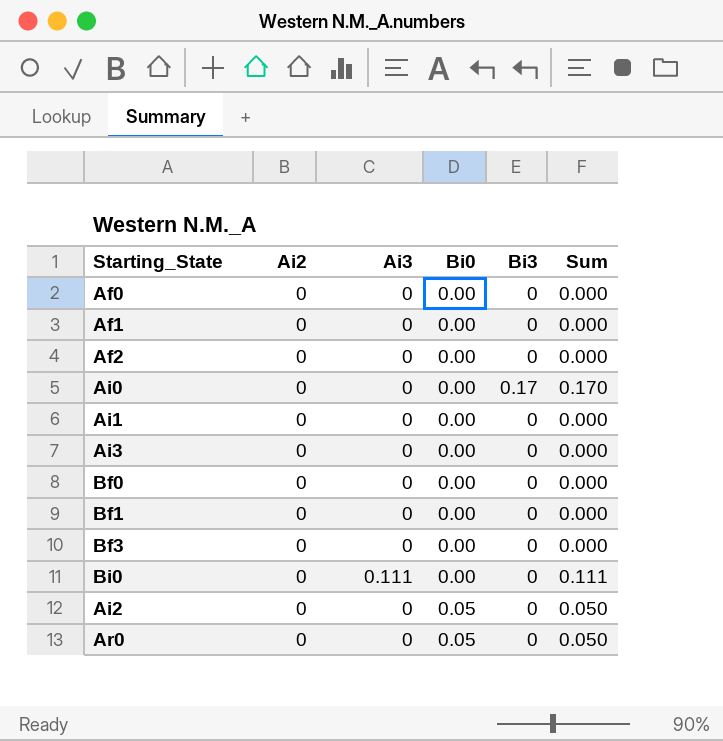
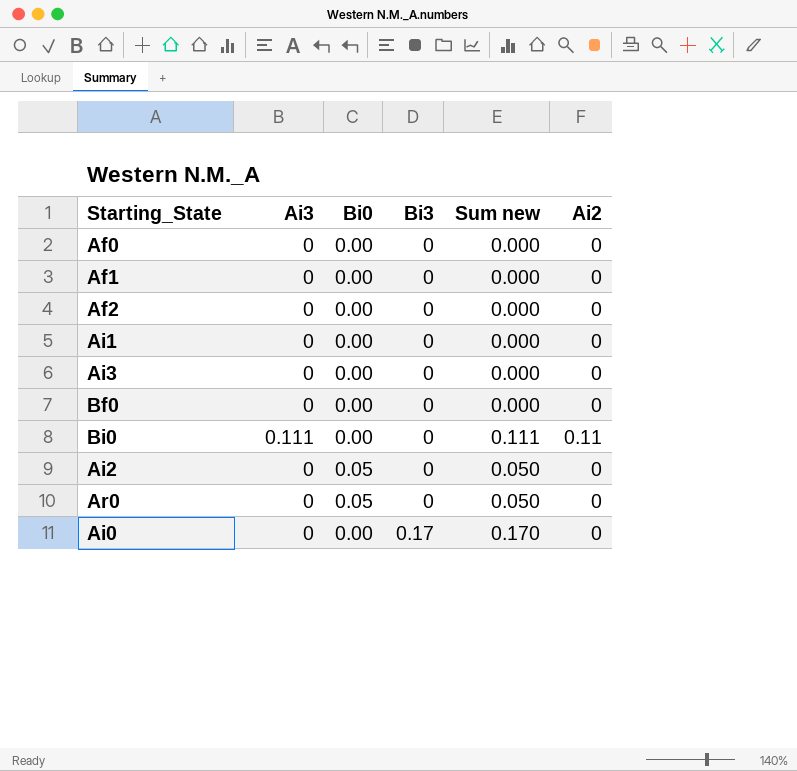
row order: Bi0 ascending -> Bi3 ascending
column name: Sum -> Sum new
column Ai2 | position: 2 -> 6
row Bf1: 0 | 0 | 0.00 | 0 | 0.000 -> none
row Bf3: 0 | 0 | 0.00 | 0 | 0.000 -> none
Bi0 | Ai2: 0 -> 0.11

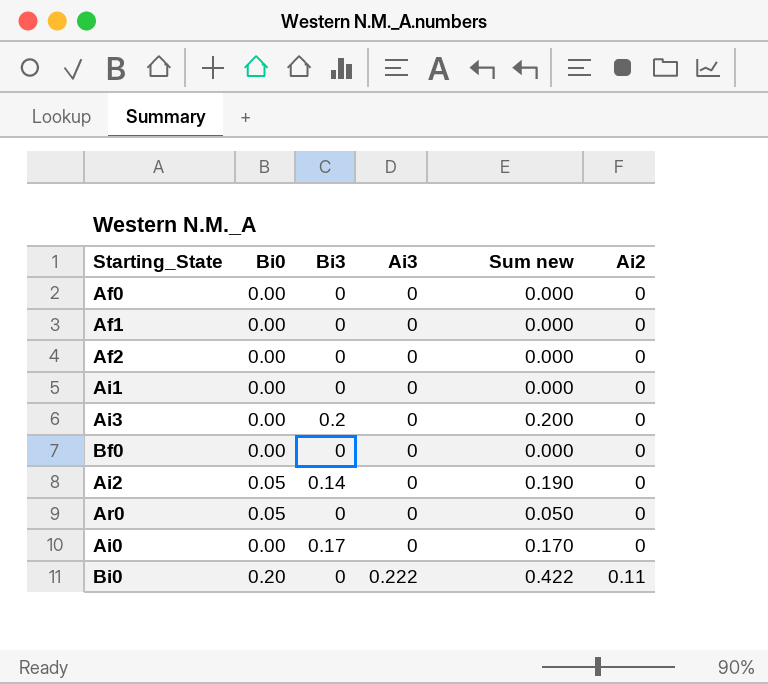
row order: Bi3 ascending -> Ai3 ascending
column Ai3 | position: 2 -> 4
Ai3 | Bi3: 0 -> 0.2
Ai3 | Sum new: 0.000 -> 0.200
Ai2 | Bi3: 0 -> 0.14
Ai2 | Sum new: 0.050 -> 0.190
Bi0 | Bi0: 0.00 -> 0.20
Bi0 | Ai3: 0.111 -> 0.222
Bi0 | Sum new: 0.111 -> 0.422

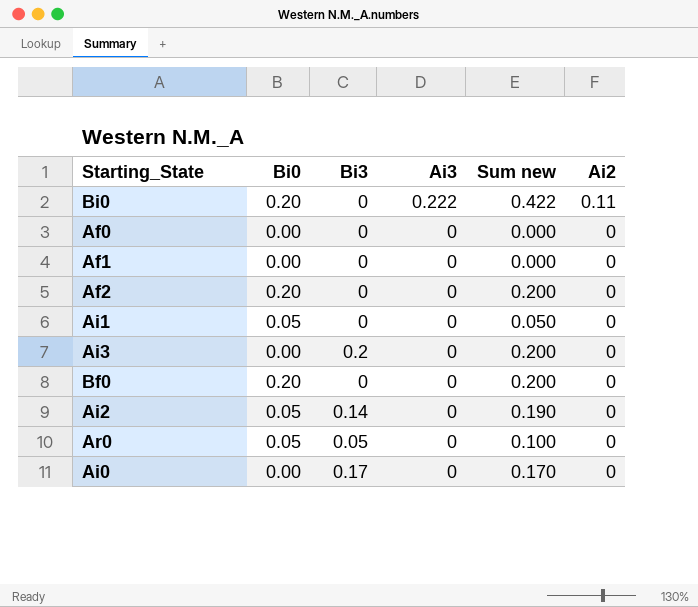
row order: Ai3 ascending -> Ai3 descending
Af2 | Bi0: 0.00 -> 0.20
Af2 | Sum new: 0.000 -> 0.200
Ai1 | Bi0: 0.00 -> 0.05
Ai1 | Sum new: 0.000 -> 0.050
Bf0 | Bi0: 0.00 -> 0.20
Bf0 | Sum new: 0.000 -> 0.200
Ar0 | Bi3: 0 -> 0.05
Ar0 | Sum new: 0.050 -> 0.100

